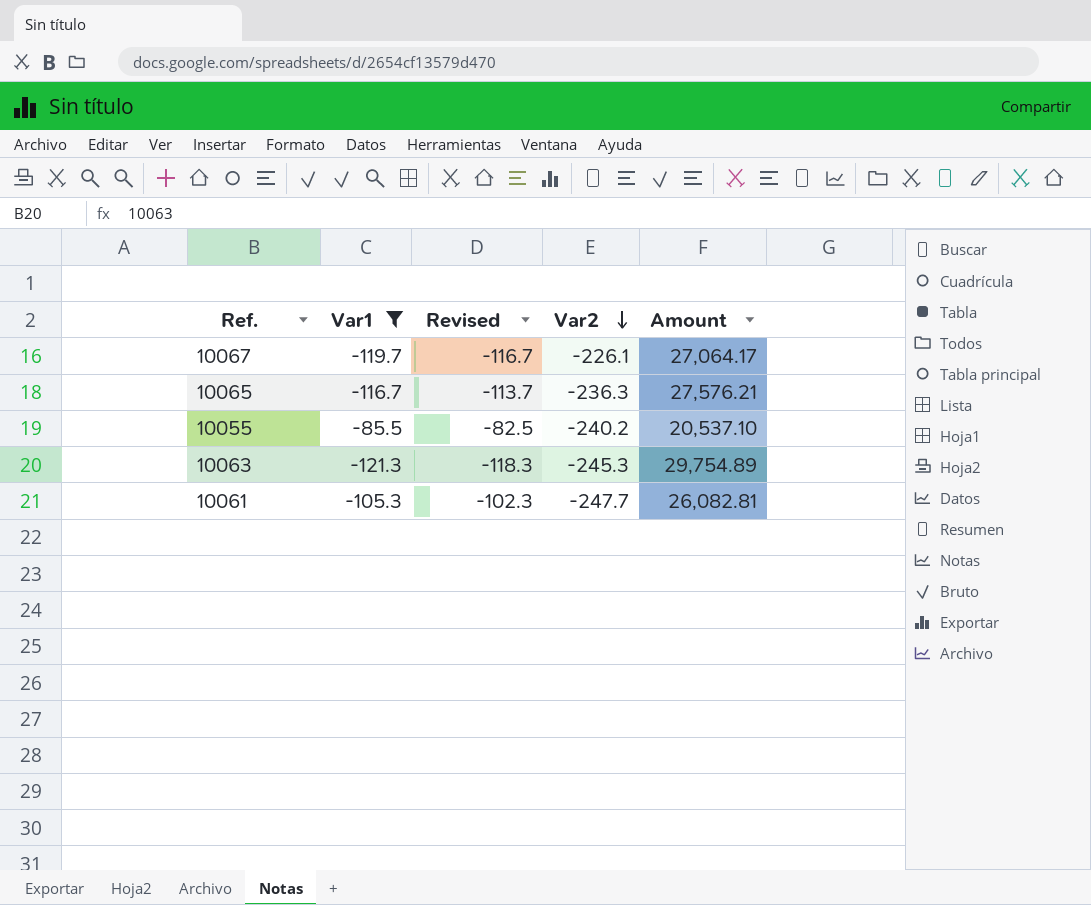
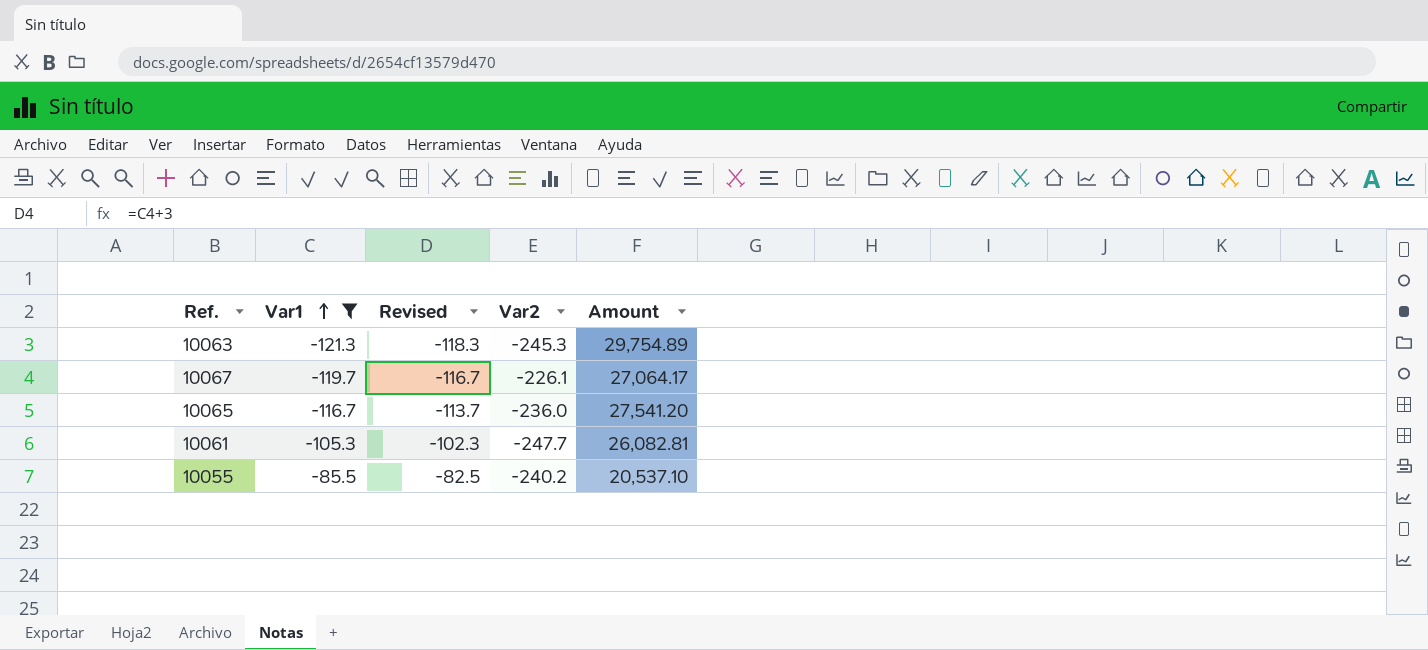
row order: Var2 descending -> Var1 ascending
10065 | Var2: -236.3 -> -236.0
10065 | Amount: 27,576.21 -> 27,541.20

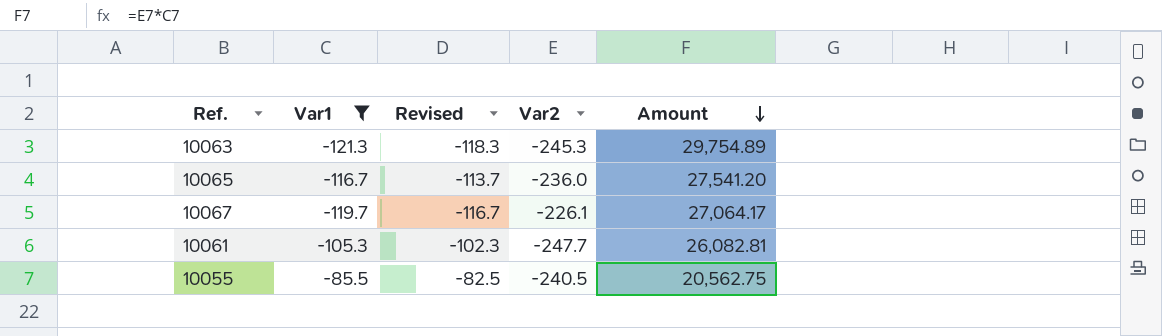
row order: Var1 ascending -> Amount descending
10055 | Var2: -240.2 -> -240.5
10055 | Amount: 20,537.10 -> 20,562.75

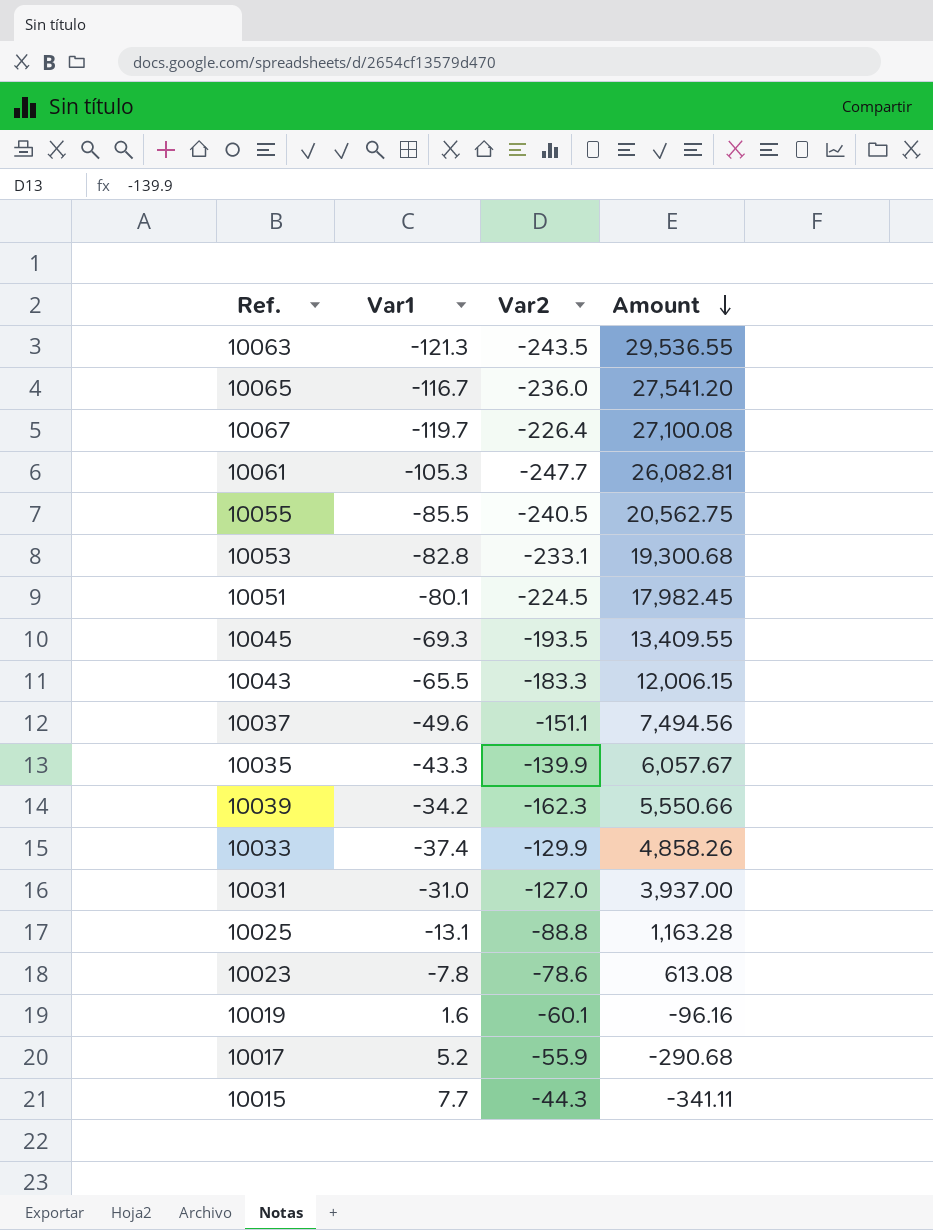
filter: Var1 <= -85.5 -> none
column Revised | formula: [Var1] + 3 -> none
10063 | Var2: -245.3 -> -243.5
10063 | Amount: 29,754.89 -> 29,536.55
10067 | Var2: -226.1 -> -226.4
10067 | Amount: 27,064.17 -> 27,100.08

